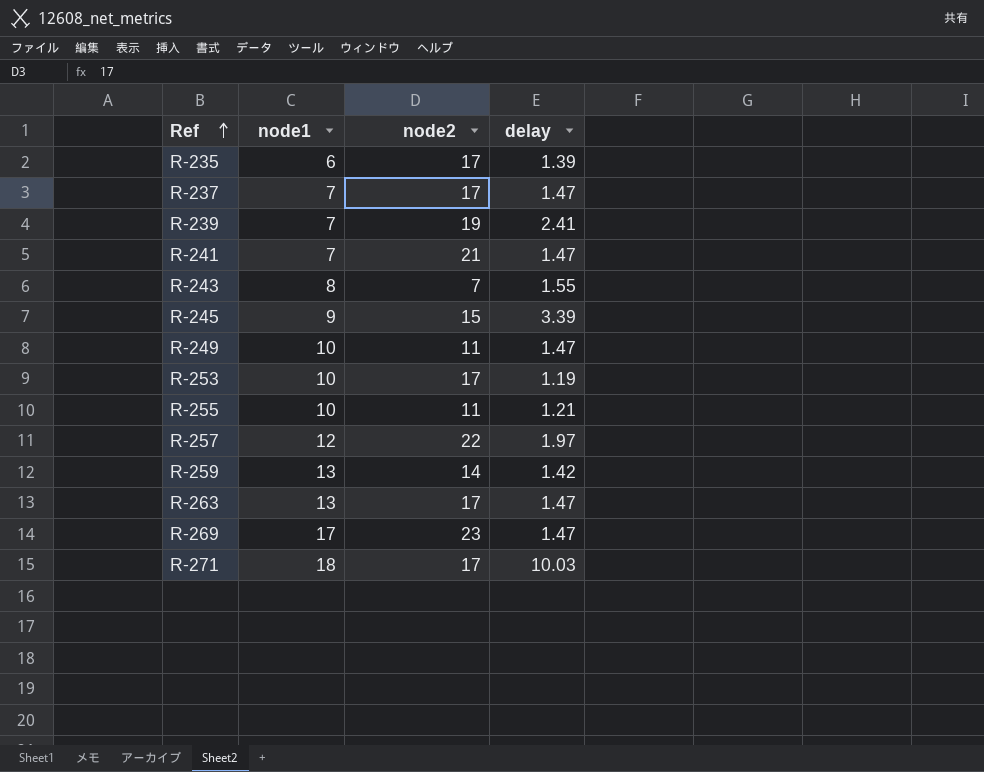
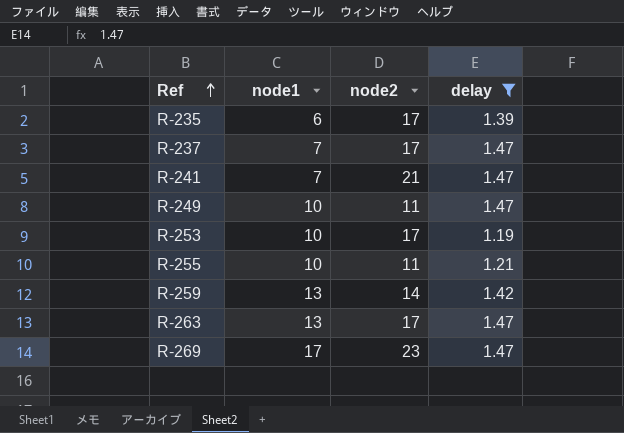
filter: none -> delay <= 1.47

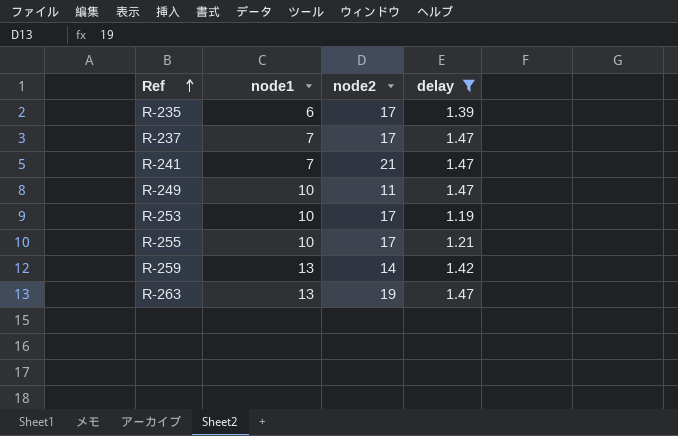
row R-269: 17 | 23 | 1.47 -> none
R-255 | node2: 11 -> 17
R-263 | node2: 17 -> 19

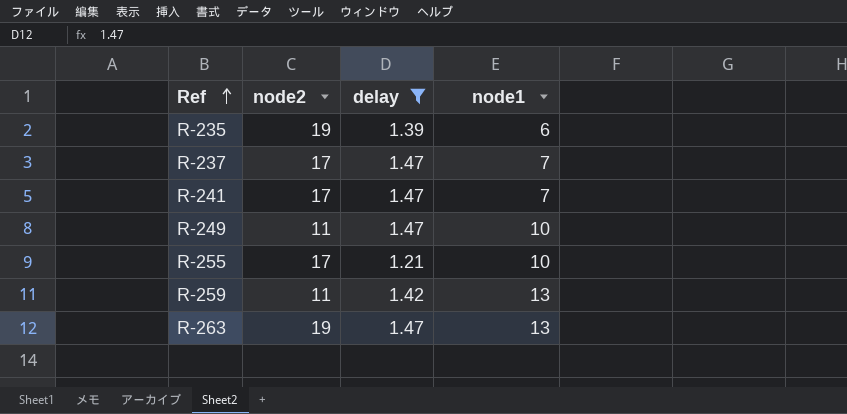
column node1 | position: 2 -> 4
row R-253: 10 | 17 | 1.19 -> none
R-235 | node2: 17 -> 19
R-241 | node2: 21 -> 17
R-259 | node2: 14 -> 11

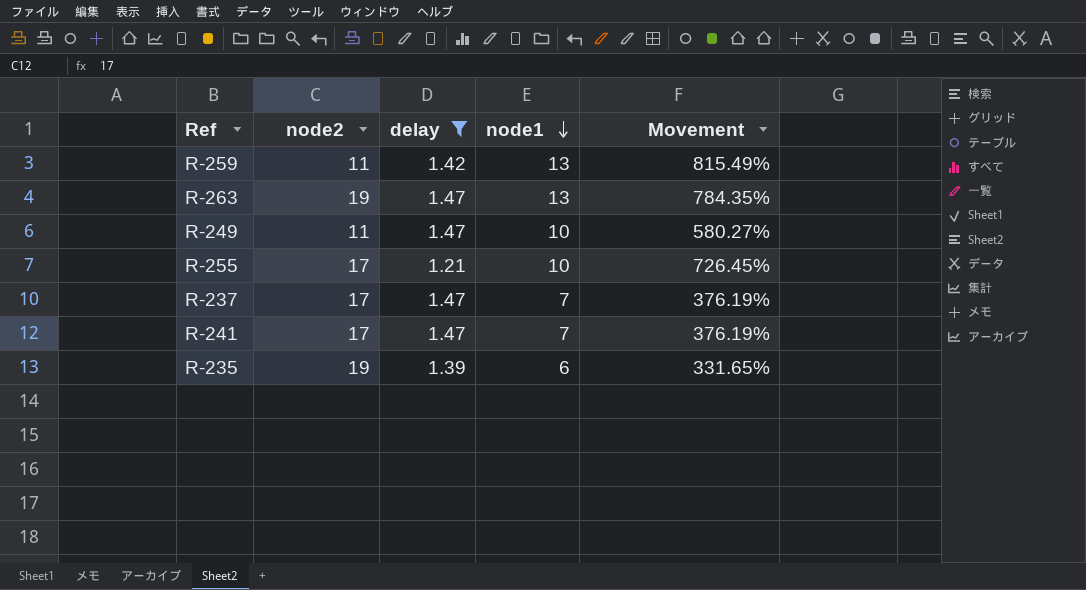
row order: Ref ascending -> node1 descending
column Movement | formula: none -> ([node1] - [delay]) / [delay]

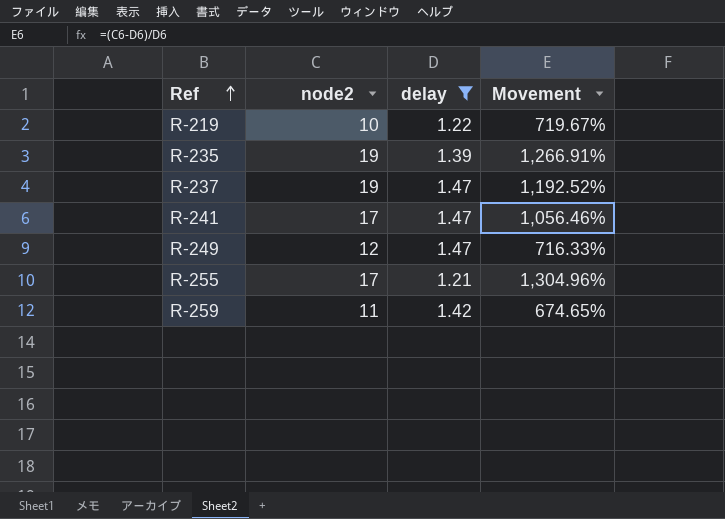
row order: node1 descending -> Ref ascending
column node1 | position: 4 -> none
column Movement | formula: ([node1] - [delay]) / [delay] -> ([node2] - [delay]) / [delay]
row R-263: 19 | 1.47 | 13 | 784.35% -> none
row R-219: none -> 10 | 1.22 | 719.67%
R-237 | node2: 17 -> 19
R-249 | node2: 11 -> 12

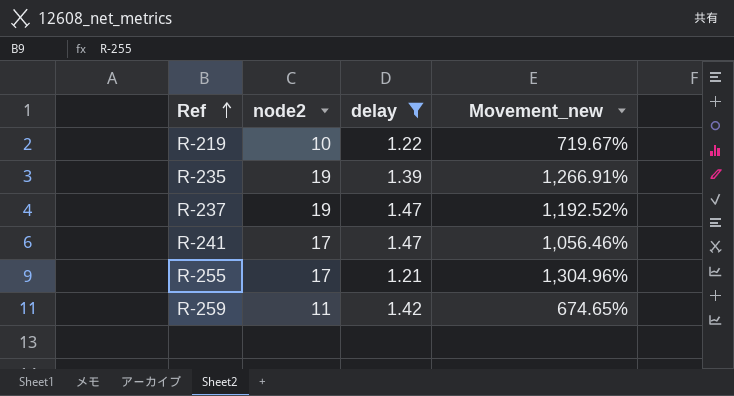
column name: Movement -> Movement_new
row R-249: 12 | 1.47 | 716.33% -> none

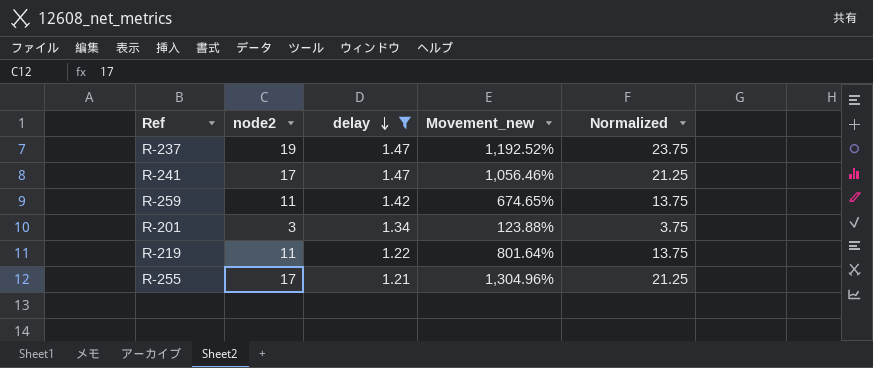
row order: Ref ascending -> delay descending
column Normalized | formula: none -> [node2] * 1.25
row R-235: 19 | 1.39 | 1,266.91% -> none
row R-201: none -> 3 | 1.34 | 123.88% | 3.75
R-219 | node2: 10 -> 11
R-219 | Movement_new: 719.67% -> 801.64%

